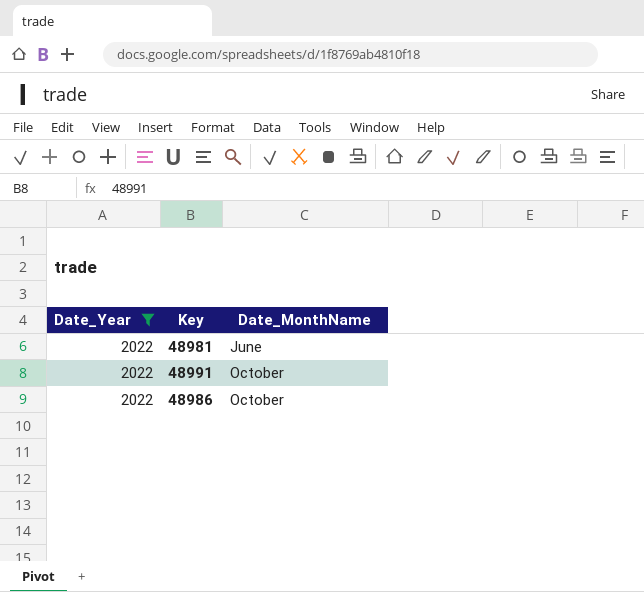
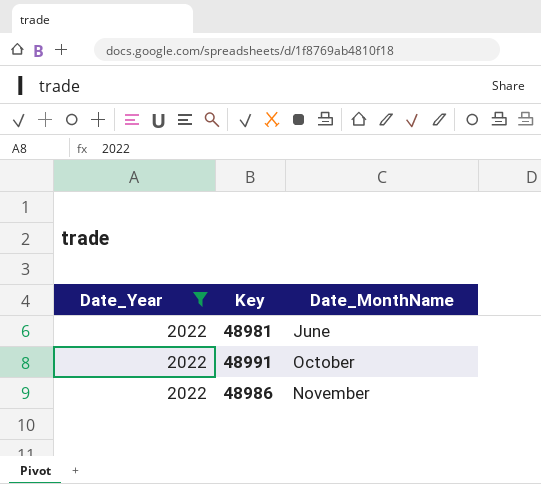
48986 | Date_MonthName: October -> November

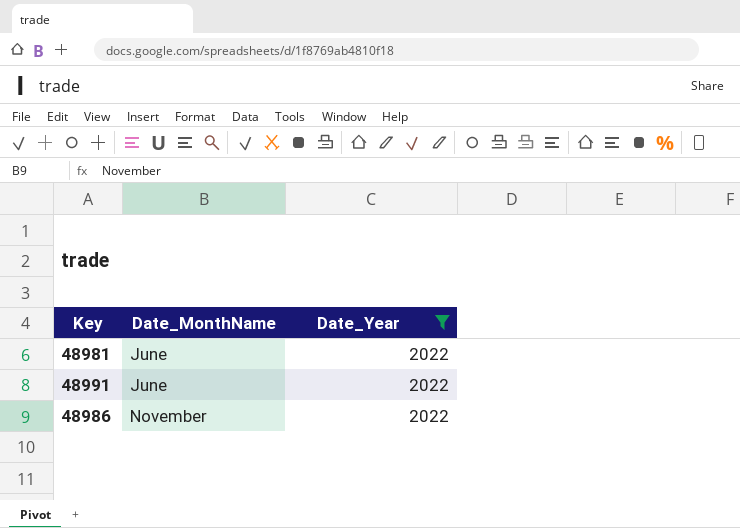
column Date_Year | position: 1 -> 3
48991 | Date_MonthName: October -> June

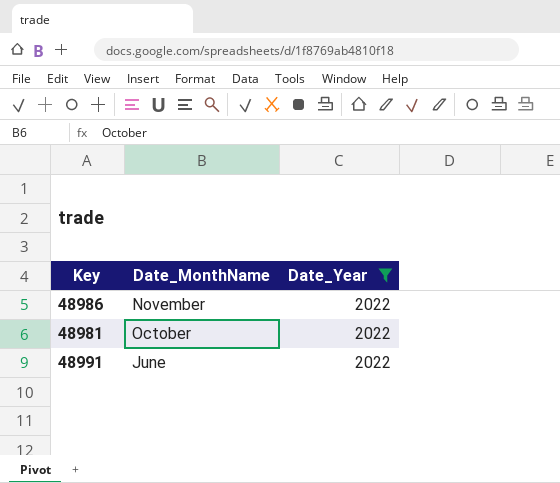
row order: Date_MonthName ascending -> Date_MonthName descending
48981 | Date_MonthName: June -> October

